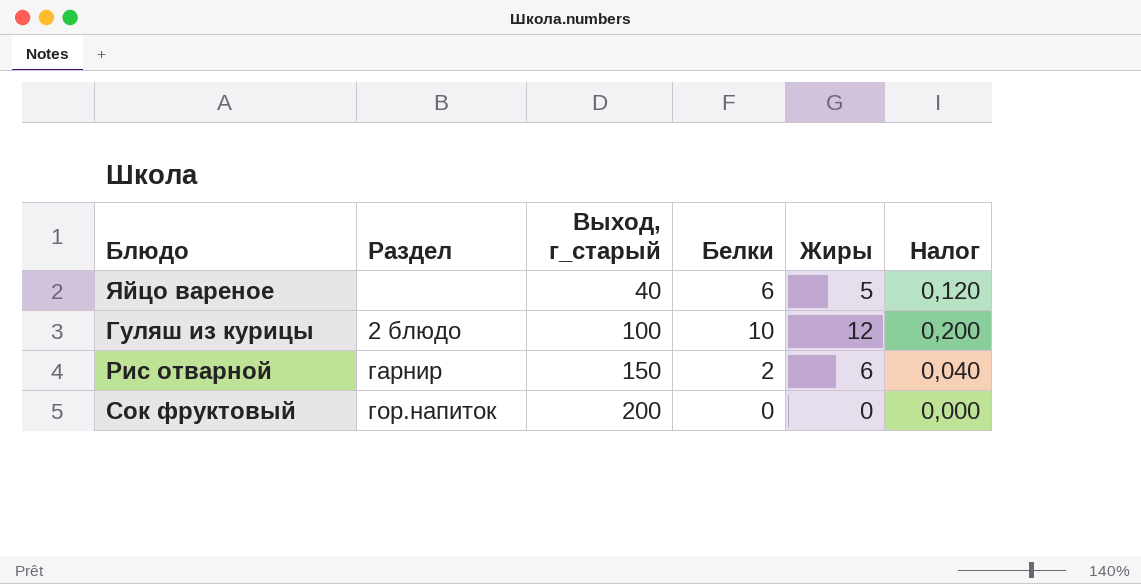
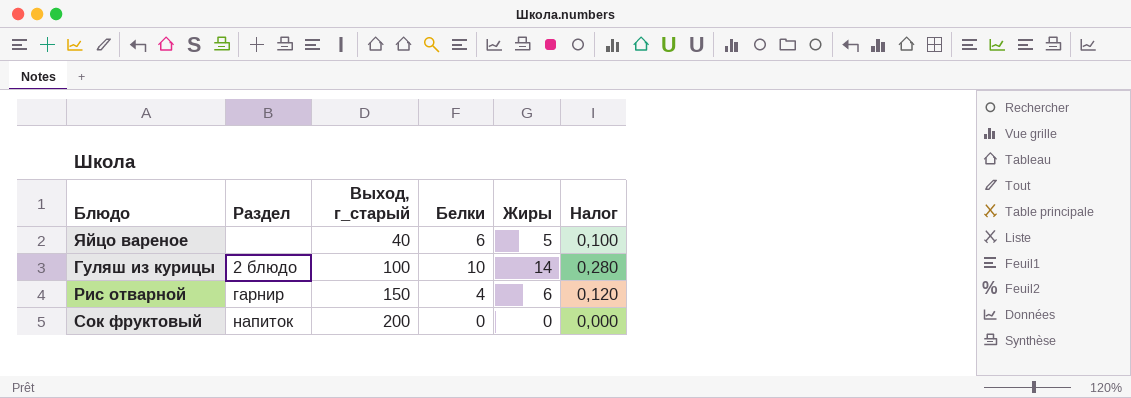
column Налог | formula: [Белки] * 0,02 -> [Жиры] * 0,02
Гуляш из курицы | Жиры: 12 -> 14
Рис отварной | Белки: 2 -> 4
Сок фруктовый | Раздел: гор.напиток -> напиток

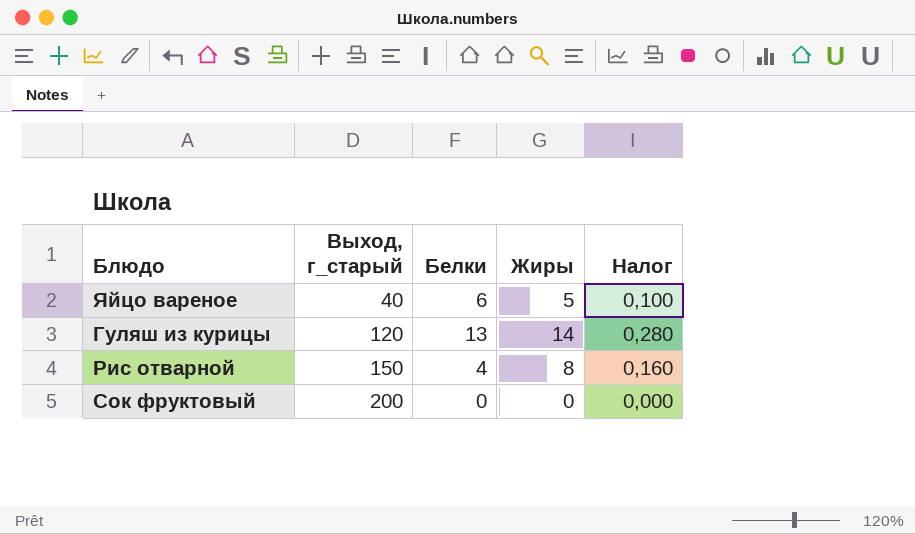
column Раздел | position: 2 -> none
Гуляш из курицы | Выход, г_старый: 100 -> 120
Гуляш из курицы | Белки: 10 -> 13
Рис отварной | Жиры: 6 -> 8
Рис отварной | Налог: 0,120 -> 0,160

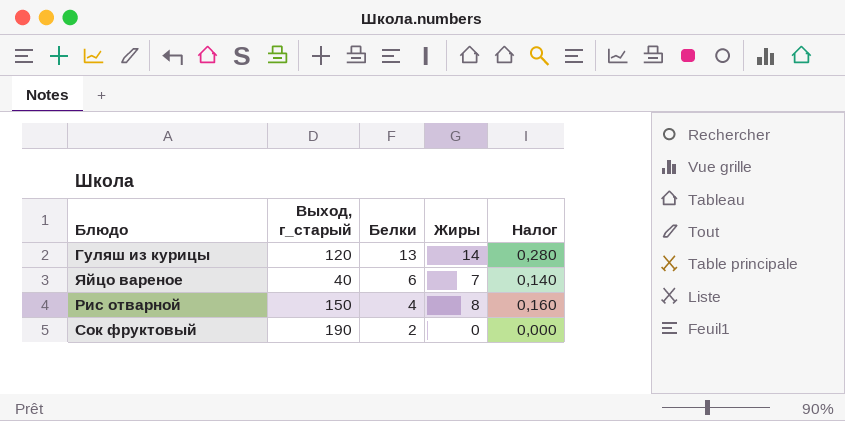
row order: Выход, г_старый ascending -> Белки descending
Яйцо вареное | Жиры: 5 -> 7
Яйцо вареное | Налог: 0,100 -> 0,140
Сок фруктовый | Выход, г_старый: 200 -> 190
Сок фруктовый | Белки: 0 -> 2

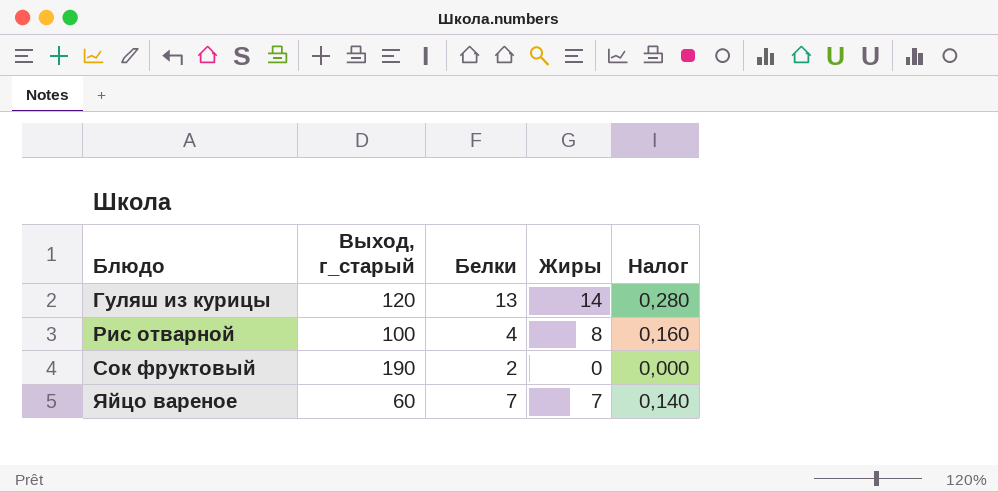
row order: Белки descending -> Блюдо ascending
Рис отварной | Выход, г_старый: 150 -> 100
Яйцо вареное | Выход, г_старый: 40 -> 60
Яйцо вареное | Белки: 6 -> 7

